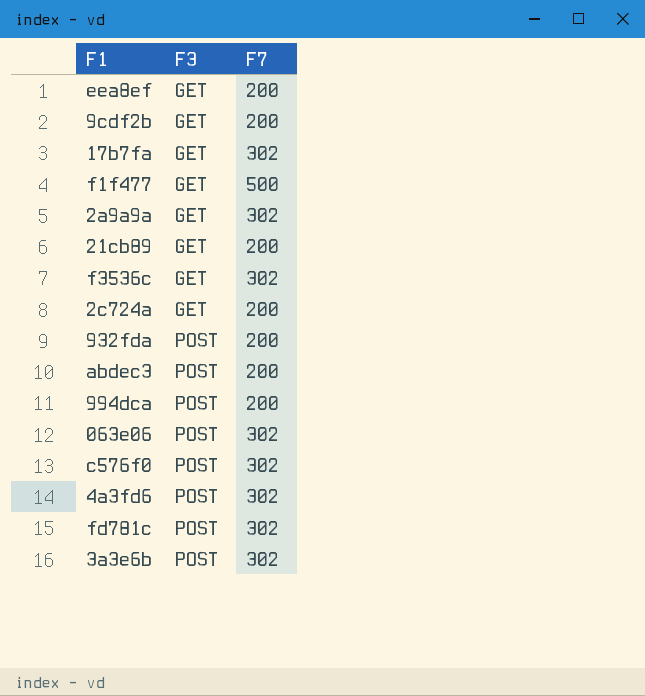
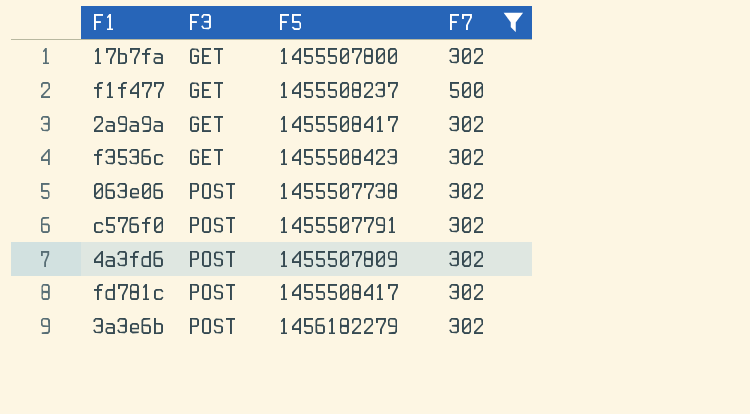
filter: none -> F7 != 200
column F5 | position: none -> 3

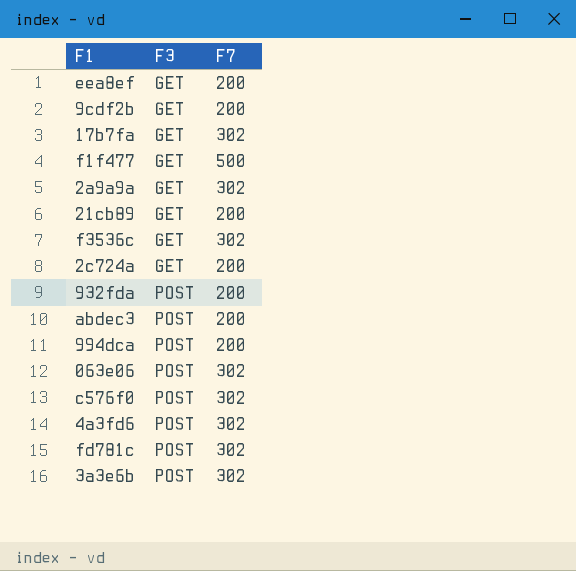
filter: F7 != 200 -> none
column F5 | position: 3 -> none

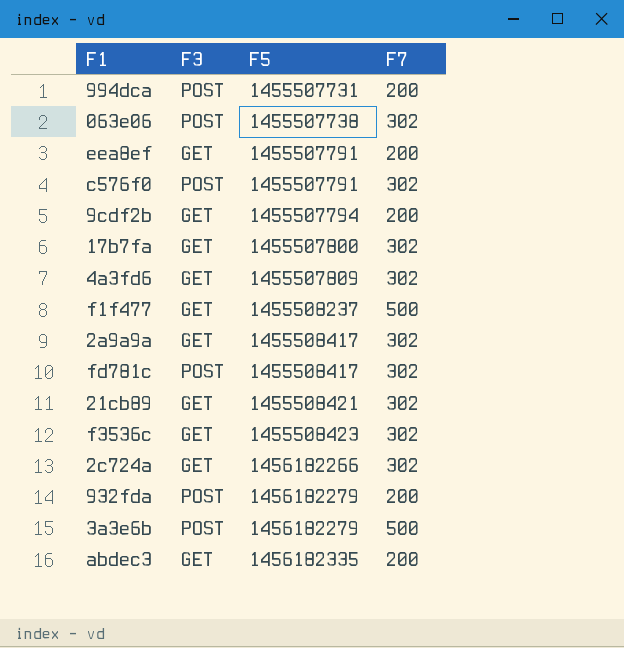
row order: F3 ascending -> F5 ascending
column F5 | position: none -> 3
4a3fd6 | F3: POST -> GET
21cb89 | F7: 200 -> 302
2c724a | F7: 200 -> 302
3a3e6b | F7: 302 -> 500
abdec3 | F3: POST -> GET

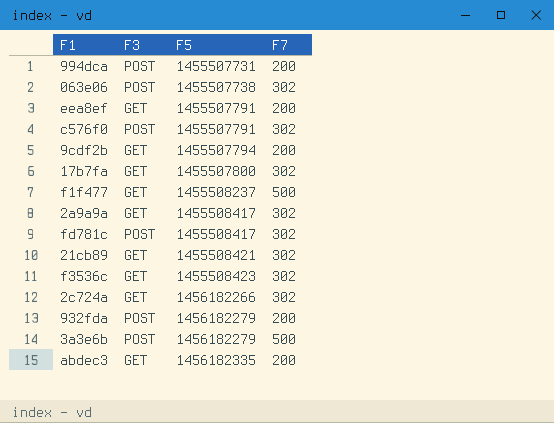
row 4a3fd6: GET | 1455507809 | 302 -> none

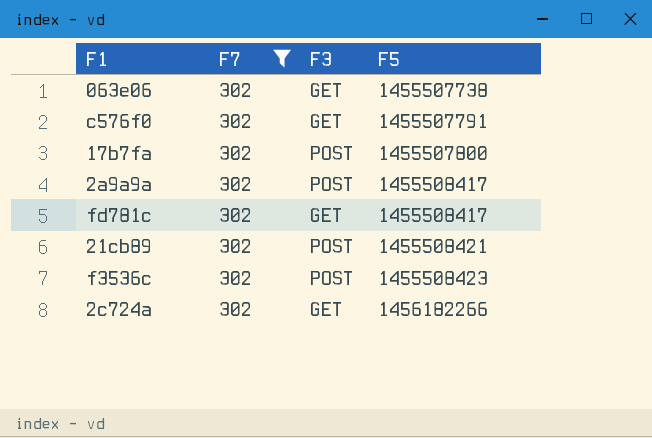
filter: none -> F7 = 302
column F7 | position: 4 -> 2
063e06 | F3: POST -> GET
c576f0 | F3: POST -> GET
17b7fa | F3: GET -> POST
2a9a9a | F3: GET -> POST
fd781c | F3: POST -> GET
21cb89 | F3: GET -> POST
f3536c | F3: GET -> POST

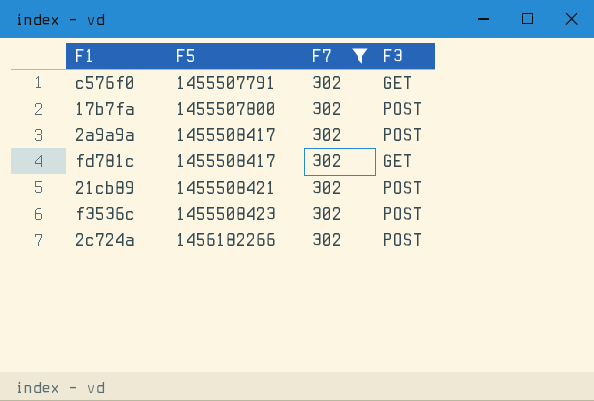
column F5 | position: 4 -> 2
row 063e06: 302 | GET | 1455507738 -> none
2c724a | F3: GET -> POST

